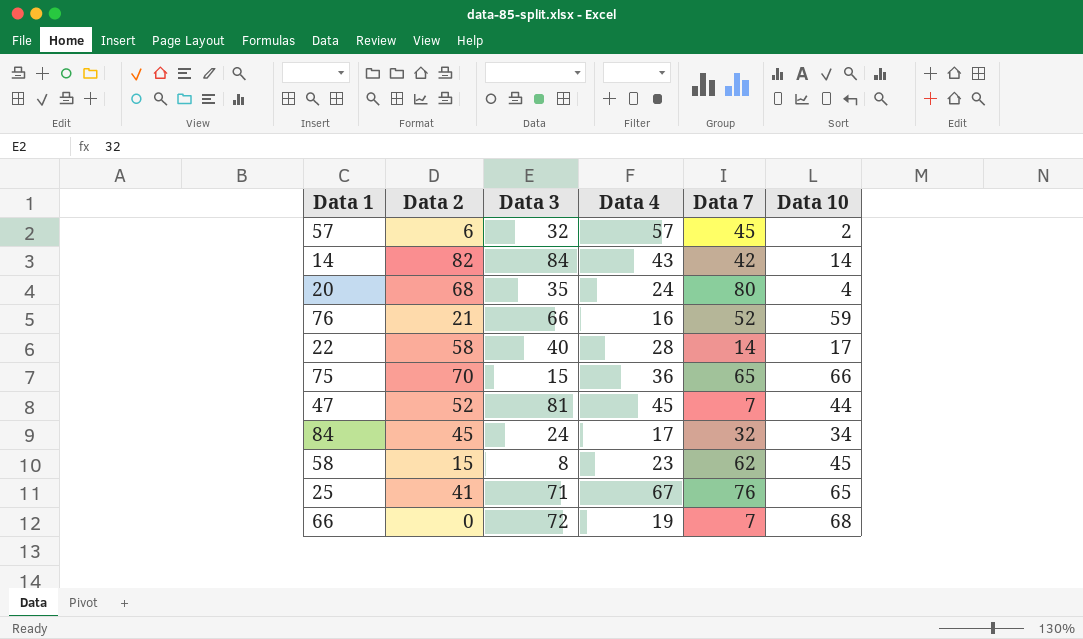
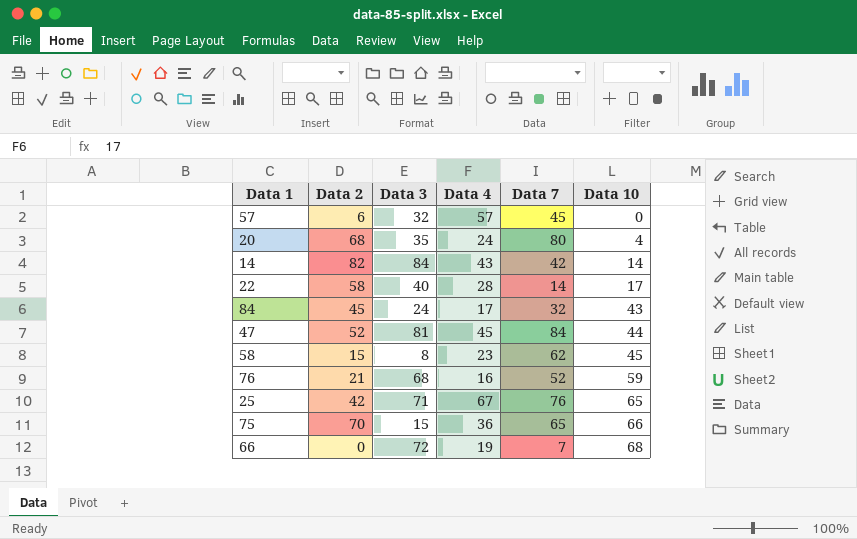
row order: none -> Data 10 ascending
57 | Data 10: 2 -> 0
84 | Data 10: 34 -> 43
47 | Data 7: 7 -> 84
76 | Data 3: 66 -> 68
25 | Data 2: 41 -> 42

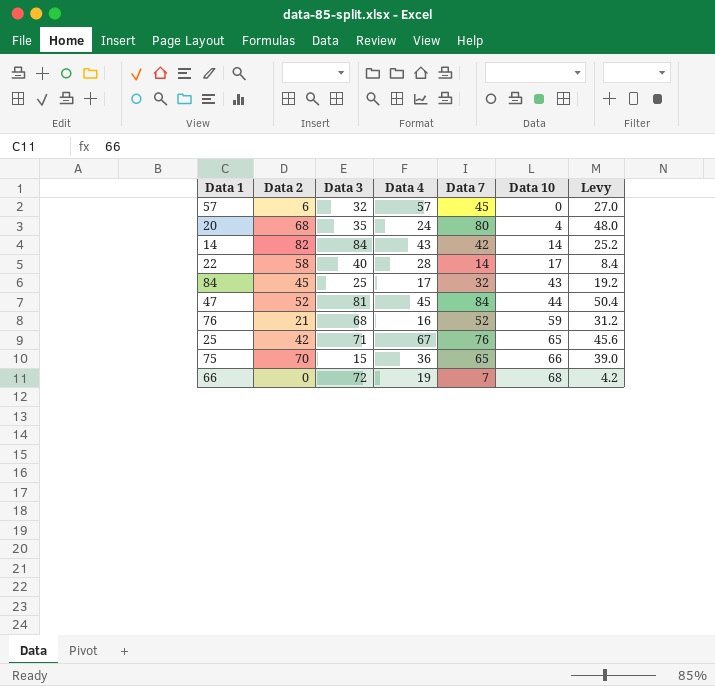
column Levy | formula: none -> [Data 7] * 0.6
row 58: 15 | 8 | 23 | 62 | 45 -> none
84 | Data 3: 24 -> 25

